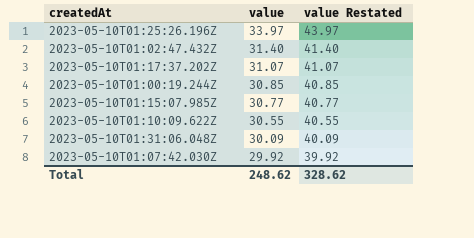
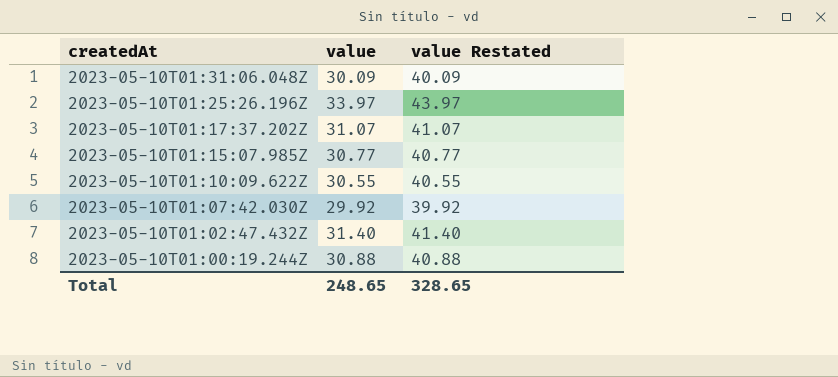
row order: value descending -> createdAt descending
2023-05-10T01:00:19.244Z | value: 30.85 -> 30.88
2023-05-10T01:00:19.244Z | value Restated: 40.85 -> 40.88
Total | value: 248.62 -> 248.65
Total | value Restated: 328.62 -> 328.65

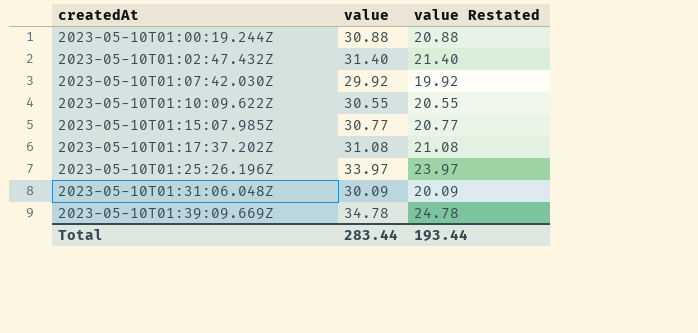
row order: createdAt descending -> createdAt ascending
column value Restated | formula: [value] + 10 -> [value] - 10
2023-05-10T01:17:37.202Z | value: 31.07 -> 31.08
row 2023-05-10T01:39:09.669Z: none -> 34.78 | 24.78
Total | value: 248.65 -> 283.44
Total | value Restated: 328.65 -> 193.44

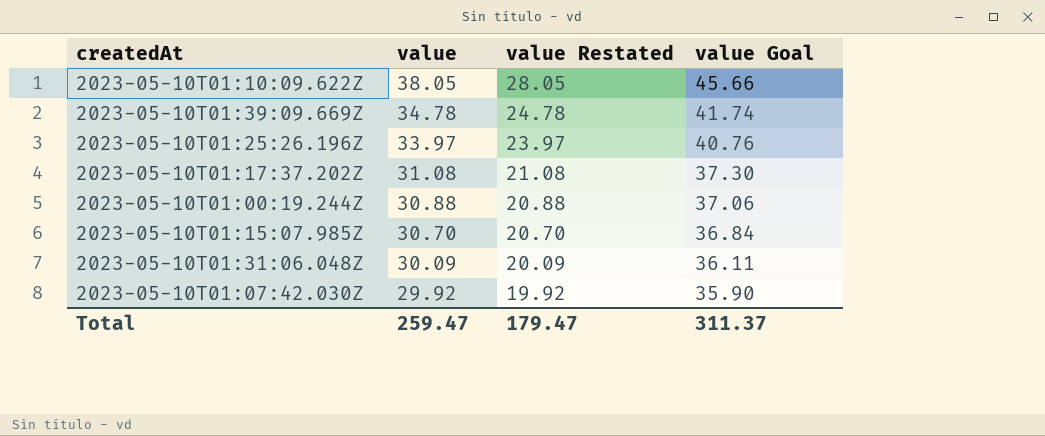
row order: createdAt ascending -> value descending
column value Goal | formula: none -> [value] * 1.2
row 2023-05-10T01:02:47.432Z: 31.40 | 21.40 -> none
2023-05-10T01:10:09.622Z | value: 30.55 -> 38.05
2023-05-10T01:10:09.622Z | value Restated: 20.55 -> 28.05
2023-05-10T01:15:07.985Z | value: 30.77 -> 30.70
2023-05-10T01:15:07.985Z | value Restated: 20.77 -> 20.70
Total | value: 283.44 -> 259.47
Total | value Restated: 193.44 -> 179.47

